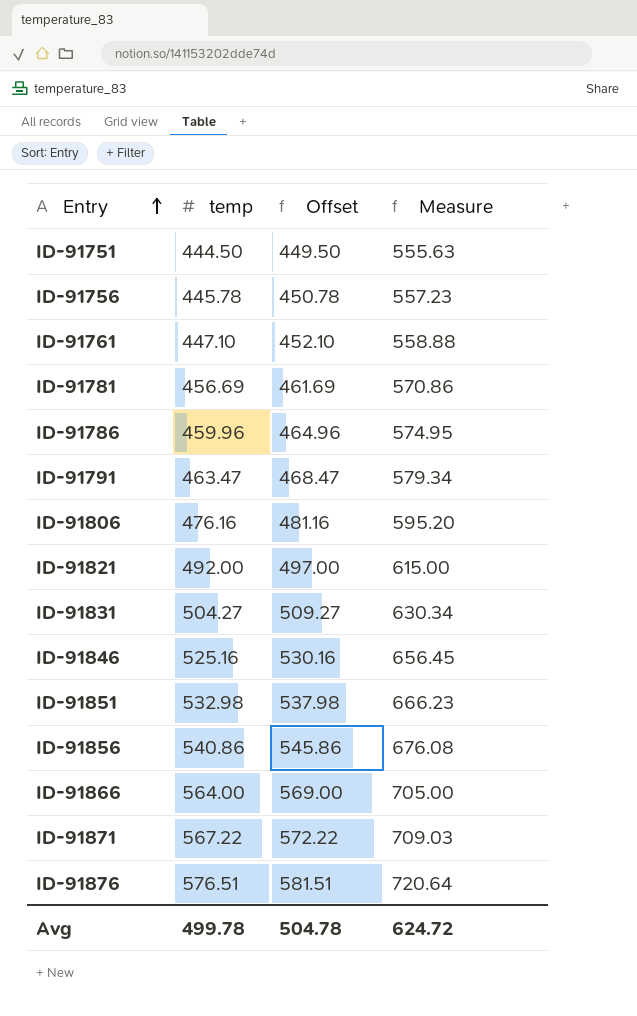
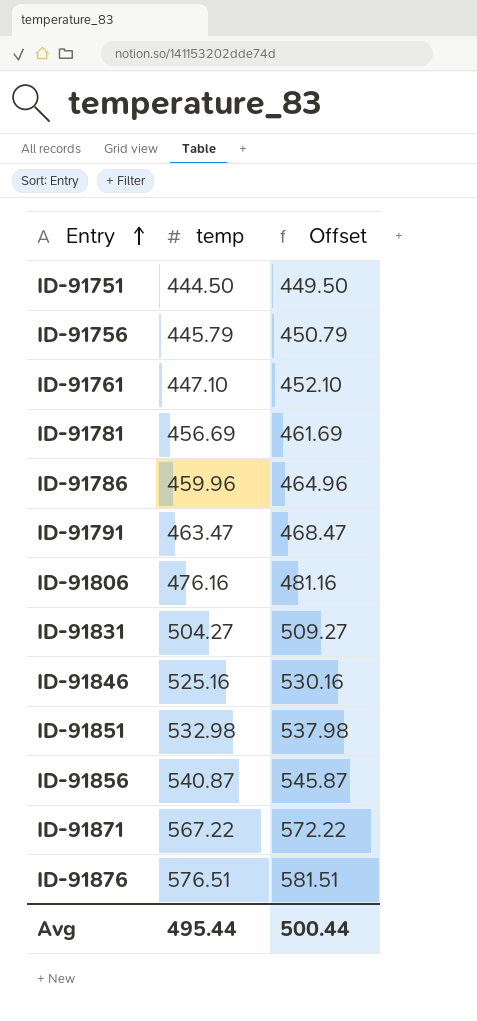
column Measure | formula: [temp] * 1.25 -> none
row ID-91821: 492.00 | 497.00 | 615.00 -> none
row ID-91866: 564.00 | 569.00 | 705.00 -> none
ID-91756 | temp: 445.78 -> 445.79
ID-91756 | Offset: 450.78 -> 450.79
ID-91856 | temp: 540.86 -> 540.87
ID-91856 | Offset: 545.86 -> 545.87
Avg | temp: 499.78 -> 495.44
Avg | Offset: 504.78 -> 500.44

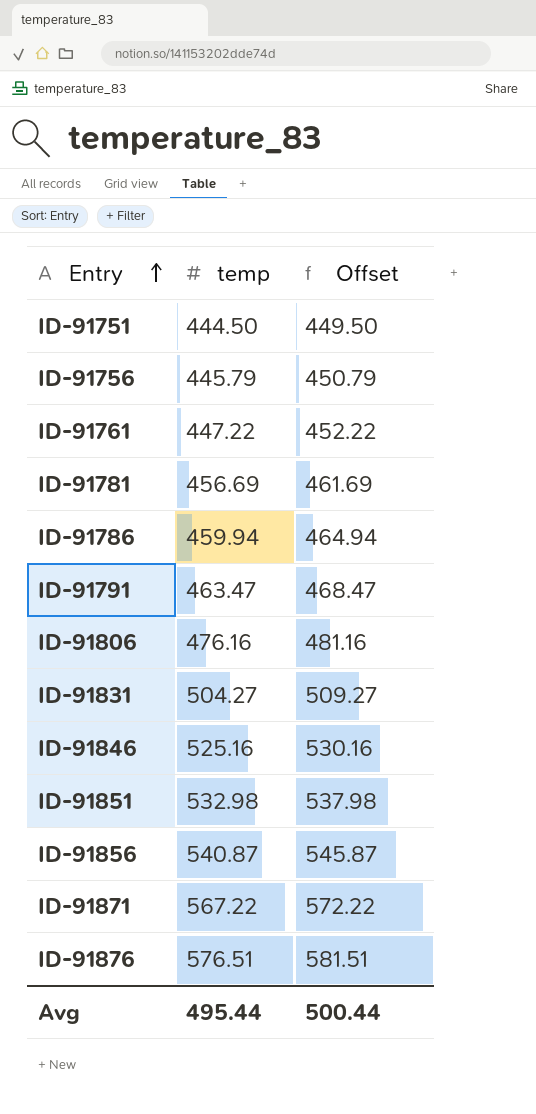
ID-91761 | temp: 447.10 -> 447.22
ID-91761 | Offset: 452.10 -> 452.22
ID-91786 | temp: 459.96 -> 459.94
ID-91786 | Offset: 464.96 -> 464.94

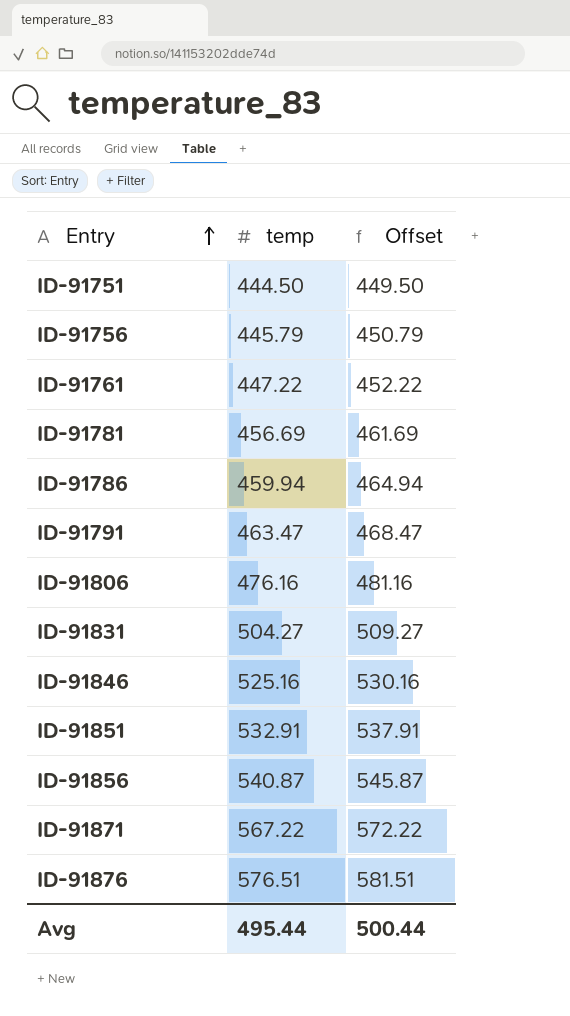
ID-91851 | temp: 532.98 -> 532.91
ID-91851 | Offset: 537.98 -> 537.91

